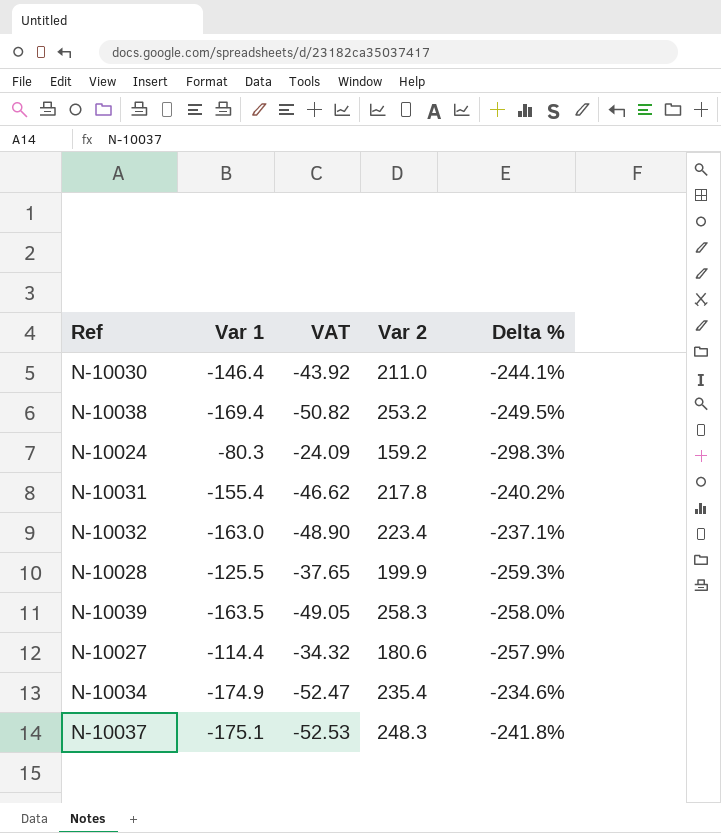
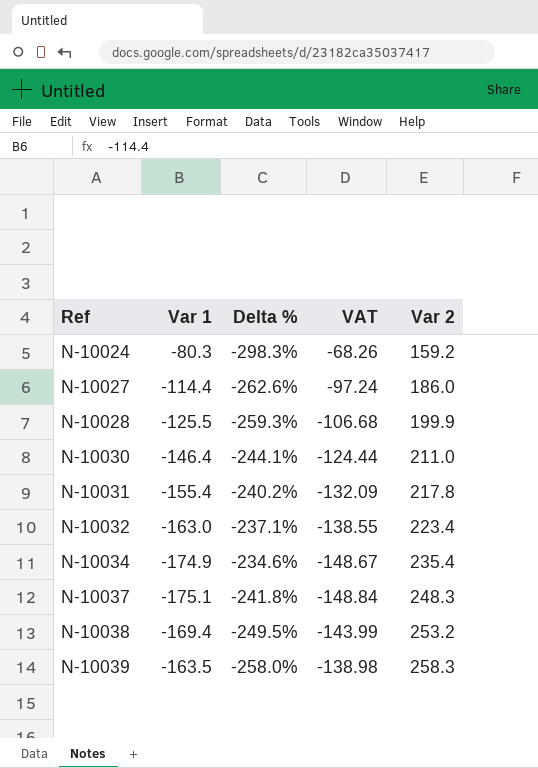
row order: none -> Ref ascending
column Delta % | position: 5 -> 3
column VAT | formula: [Var 1] * 0.3 -> [Var 1] * 0.85
N-10027 | Delta %: -257.9% -> -262.6%
N-10027 | Var 2: 180.6 -> 186.0

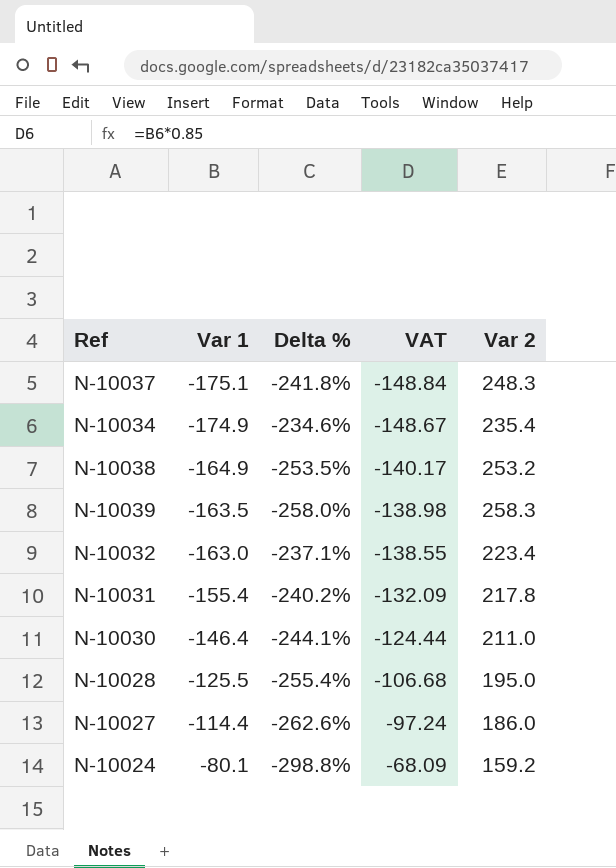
row order: Ref ascending -> Var 1 ascending
N-10038 | Var 1: -169.4 -> -164.9
N-10038 | Delta %: -249.5% -> -253.5%
N-10038 | VAT: -143.99 -> -140.17
N-10028 | Delta %: -259.3% -> -255.4%
N-10028 | Var 2: 199.9 -> 195.0
N-10024 | Var 1: -80.3 -> -80.1
N-10024 | Delta %: -298.3% -> -298.8%
N-10024 | VAT: -68.26 -> -68.09

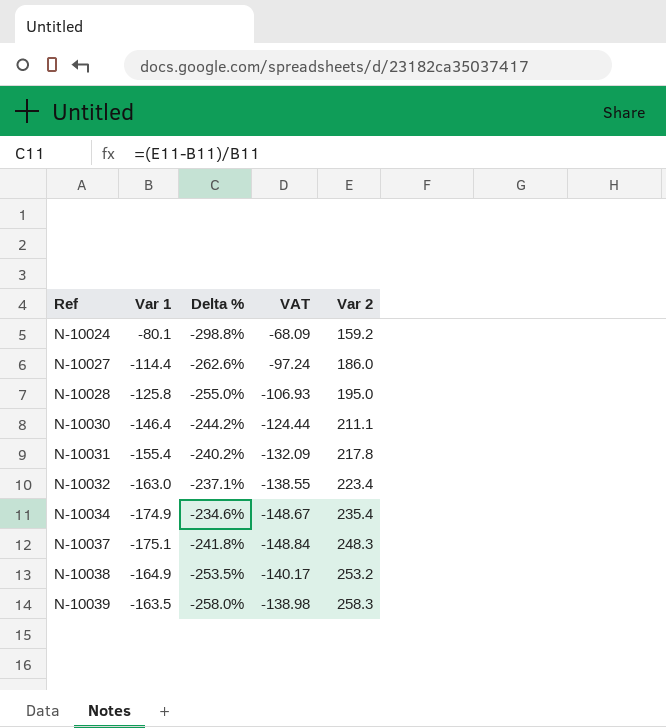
row order: Var 1 ascending -> Ref ascending
N-10028 | Var 1: -125.5 -> -125.8
N-10028 | Delta %: -255.4% -> -255.0%
N-10028 | VAT: -106.68 -> -106.93
N-10030 | Delta %: -244.1% -> -244.2%
N-10030 | Var 2: 211.0 -> 211.1

